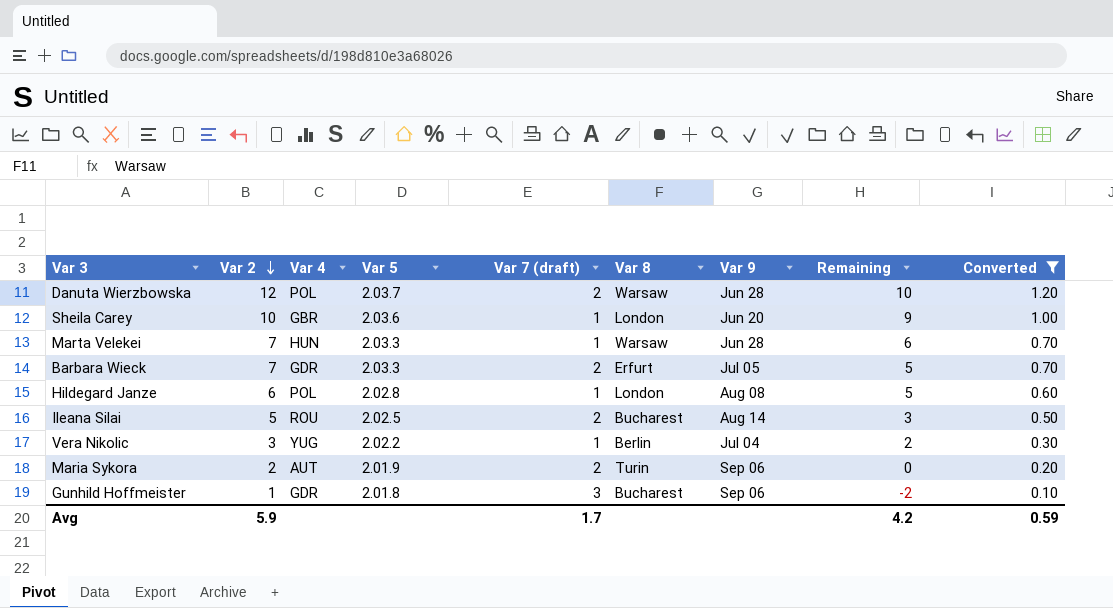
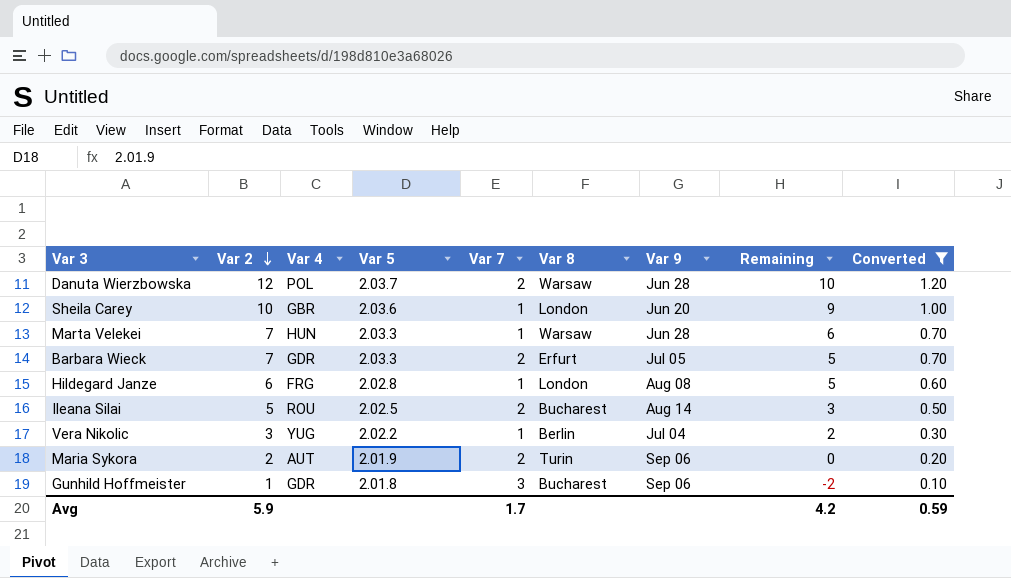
column name: Var 7 (draft) -> Var 7
Hildegard Janze | Var 4: POL -> FRG

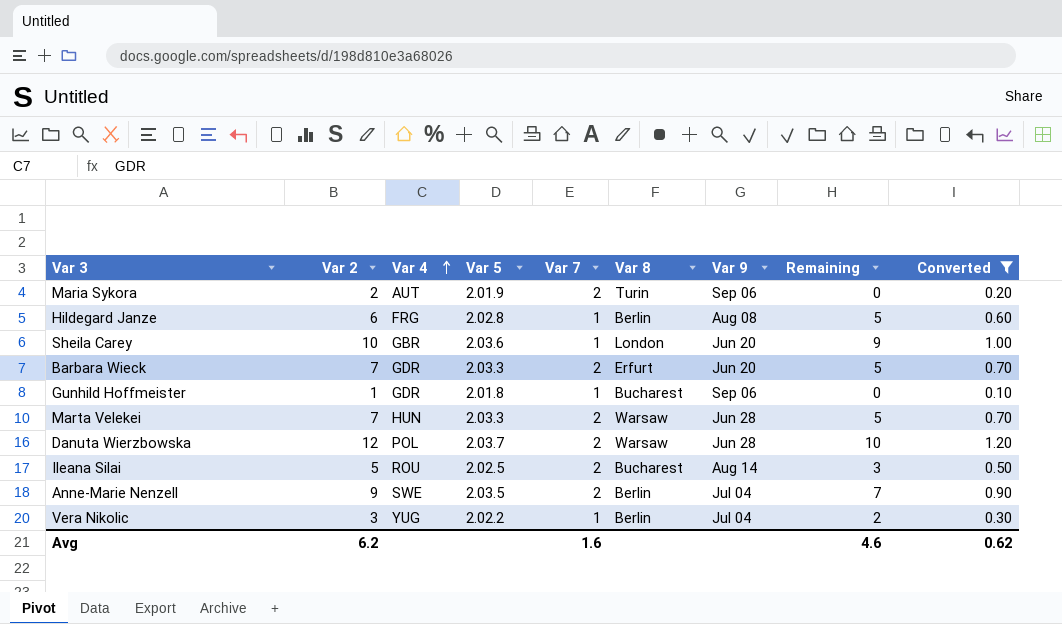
row order: Var 2 descending -> Var 4 ascending
Hildegard Janze | Var 8: London -> Berlin
Barbara Wieck | Var 9: Jul 05 -> Jun 20
Gunhild Hoffmeister | Var 7: 3 -> 1
Gunhild Hoffmeister | Remaining: -2 -> 0
Marta Velekei | Var 7: 1 -> 2
Marta Velekei | Remaining: 6 -> 5
row Anne-Marie Nenzell: none -> 9 | SWE | 2.03.5 | 2 | Berlin | Jul 04 | 7 | 0.90
Avg | Var 2: 5.9 -> 6.2
Avg | Var 7: 1.7 -> 1.6
Avg | Remaining: 4.2 -> 4.6
Avg | Converted: 0.59 -> 0.62

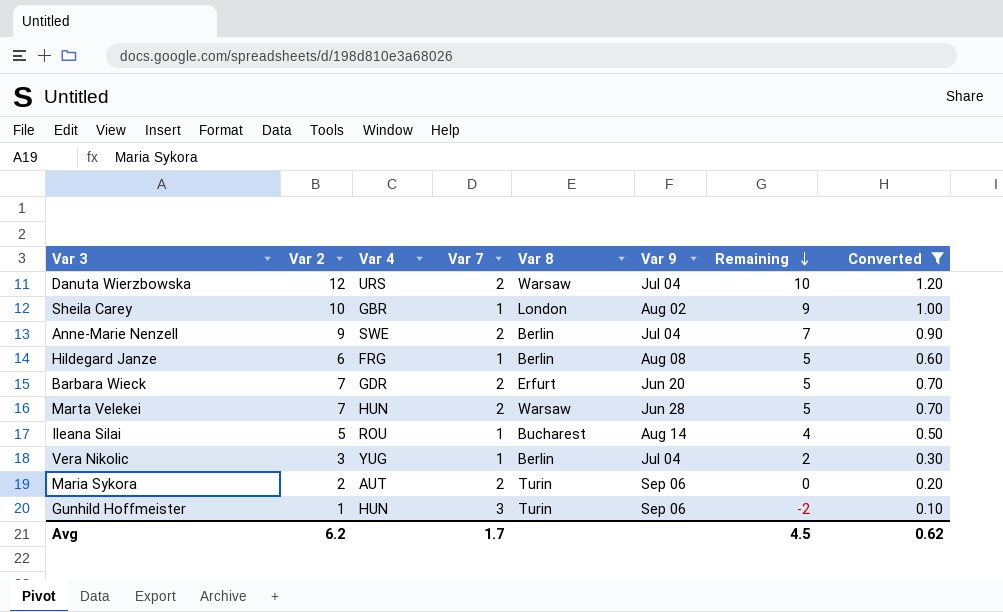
row order: Var 4 ascending -> Remaining descending
column Var 5 | position: 4 -> none
Danuta Wierzbowska | Var 4: POL -> URS
Danuta Wierzbowska | Var 9: Jun 28 -> Jul 04
Sheila Carey | Var 9: Jun 20 -> Aug 02
Ileana Silai | Var 7: 2 -> 1
Ileana Silai | Remaining: 3 -> 4
Gunhild Hoffmeister | Var 4: GDR -> HUN
Gunhild Hoffmeister | Var 7: 1 -> 3
Gunhild Hoffmeister | Var 8: Bucharest -> Turin
Gunhild Hoffmeister | Remaining: 0 -> -2
Avg | Var 7: 1.6 -> 1.7
Avg | Remaining: 4.6 -> 4.5

